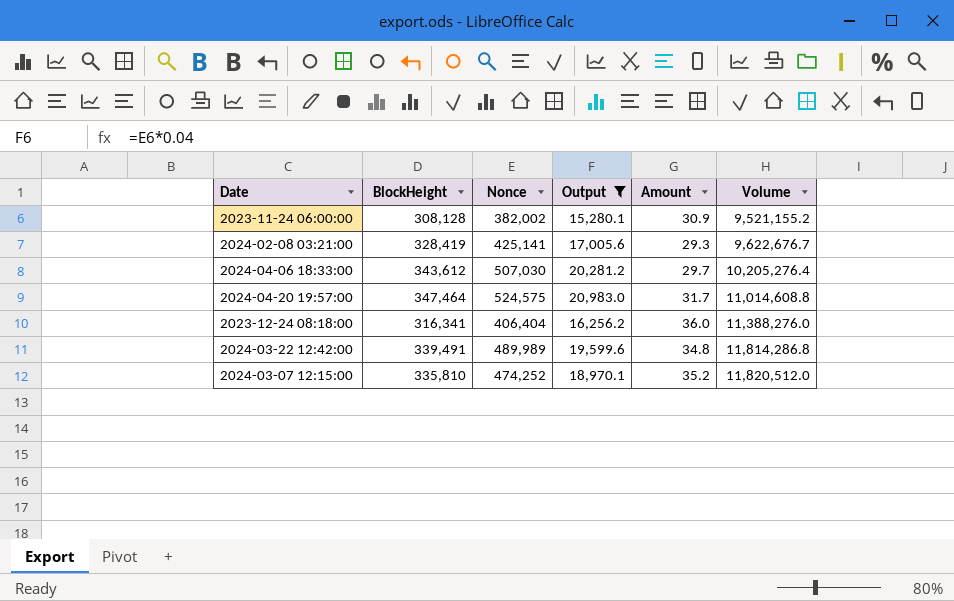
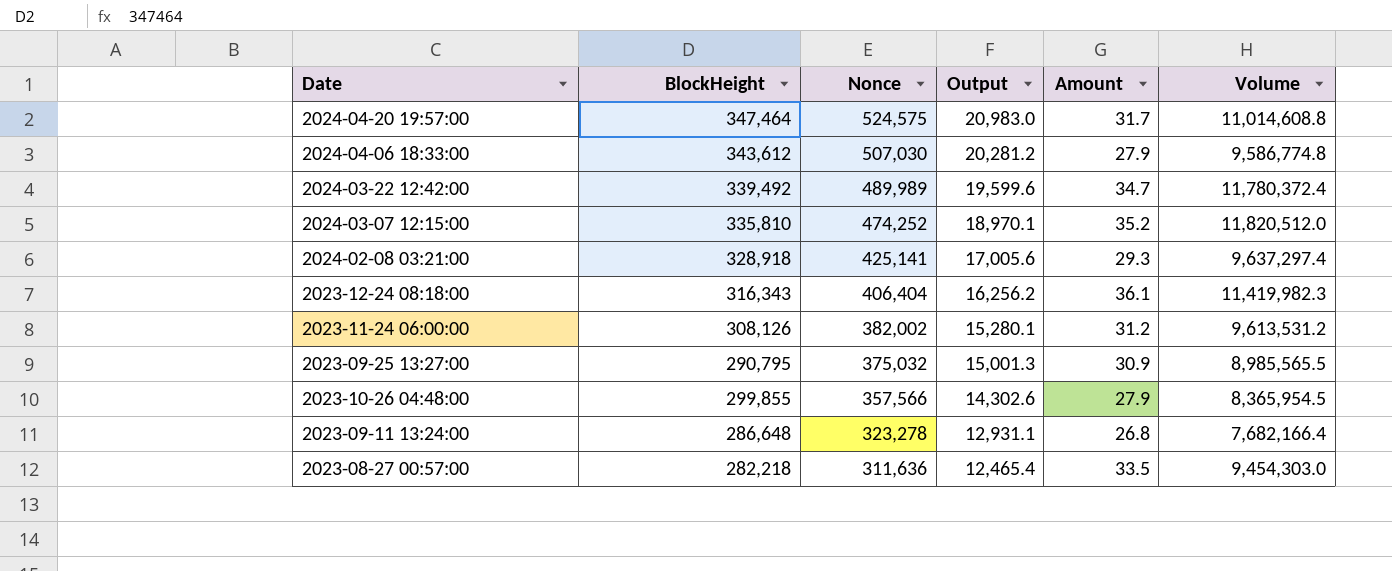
filter: Output >= 15,280.1 -> none
row order: Volume ascending -> Nonce descending
2024-04-06 18:33:00 | Amount: 29.7 -> 27.9
2024-04-06 18:33:00 | Volume: 10,205,276.4 -> 9,586,774.8
2024-03-22 12:42:00 | BlockHeight: 339,491 -> 339,492
2024-03-22 12:42:00 | Amount: 34.8 -> 34.7
2024-03-22 12:42:00 | Volume: 11,814,286.8 -> 11,780,372.4
2024-02-08 03:21:00 | BlockHeight: 328,419 -> 328,918
2024-02-08 03:21:00 | Volume: 9,622,676.7 -> 9,637,297.4
2023-12-24 08:18:00 | BlockHeight: 316,341 -> 316,343
2023-12-24 08:18:00 | Amount: 36.0 -> 36.1
2023-12-24 08:18:00 | Volume: 11,388,276.0 -> 11,419,982.3
2023-11-24 06:00:00 | BlockHeight: 308,128 -> 308,126
2023-11-24 06:00:00 | Amount: 30.9 -> 31.2
2023-11-24 06:00:00 | Volume: 9,521,155.2 -> 9,613,531.2

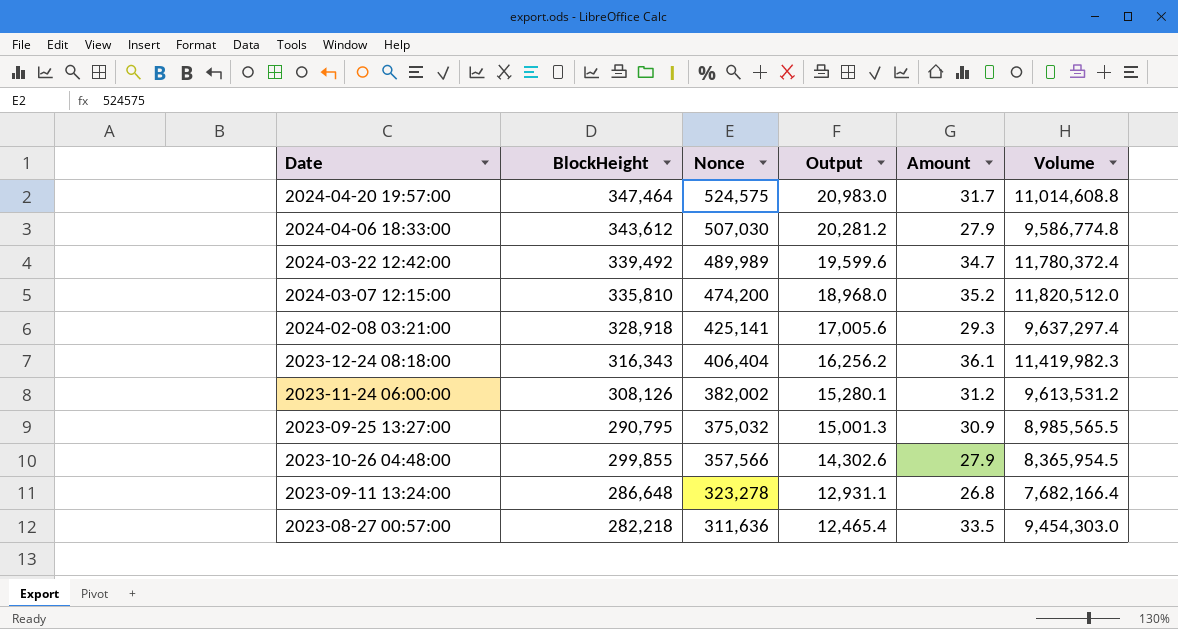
2024-03-07 12:15:00 | Nonce: 474,252 -> 474,200
2024-03-07 12:15:00 | Output: 18,970.1 -> 18,968.0

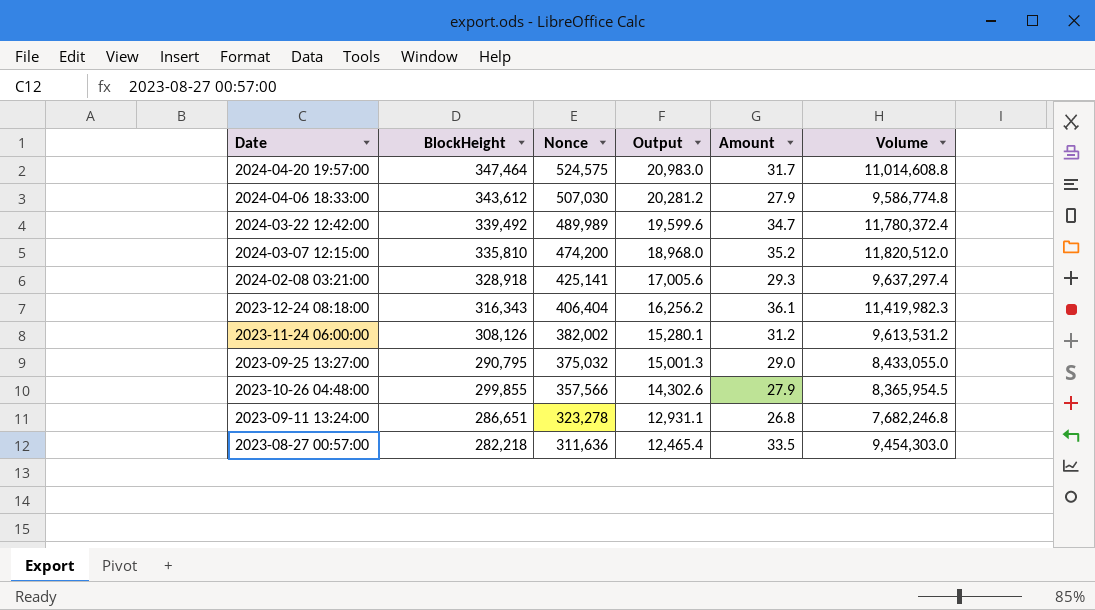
2023-09-25 13:27:00 | Amount: 30.9 -> 29.0
2023-09-25 13:27:00 | Volume: 8,985,565.5 -> 8,433,055.0
2023-09-11 13:24:00 | BlockHeight: 286,648 -> 286,651
2023-09-11 13:24:00 | Volume: 7,682,166.4 -> 7,682,246.8

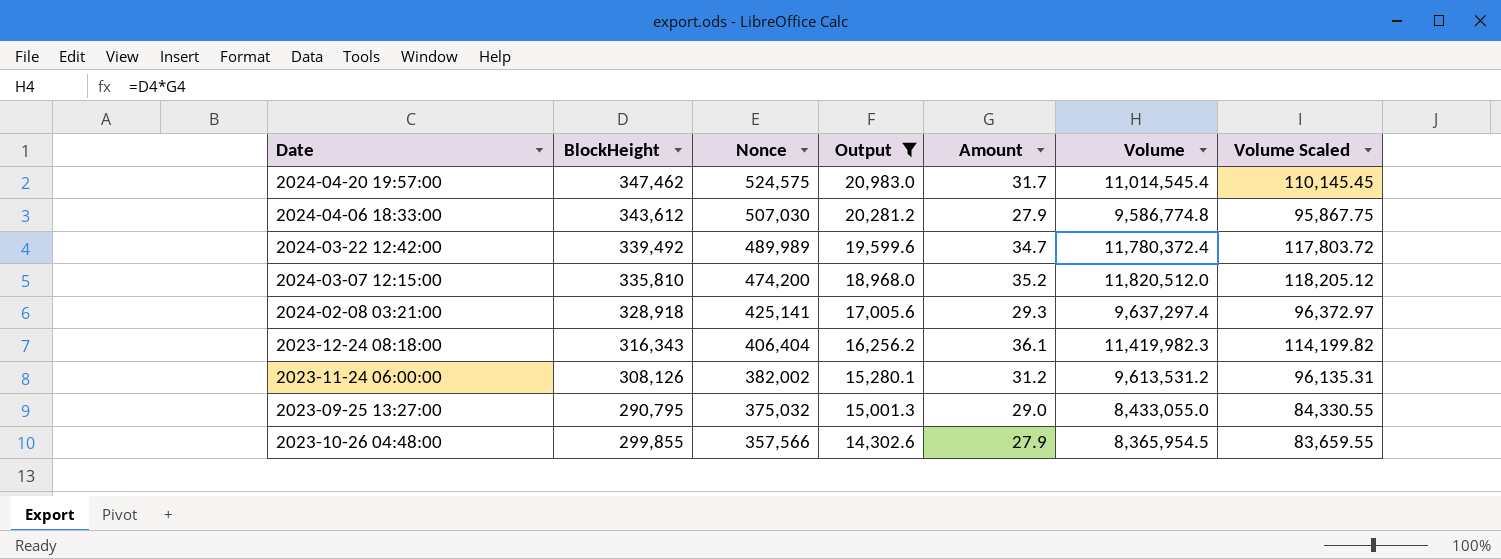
filter: none -> Output >= 14,302.6
column Volume Scaled | formula: none -> [Volume] * 0.01
2024-04-20 19:57:00 | BlockHeight: 347,464 -> 347,462
2024-04-20 19:57:00 | Volume: 11,014,608.8 -> 11,014,545.4

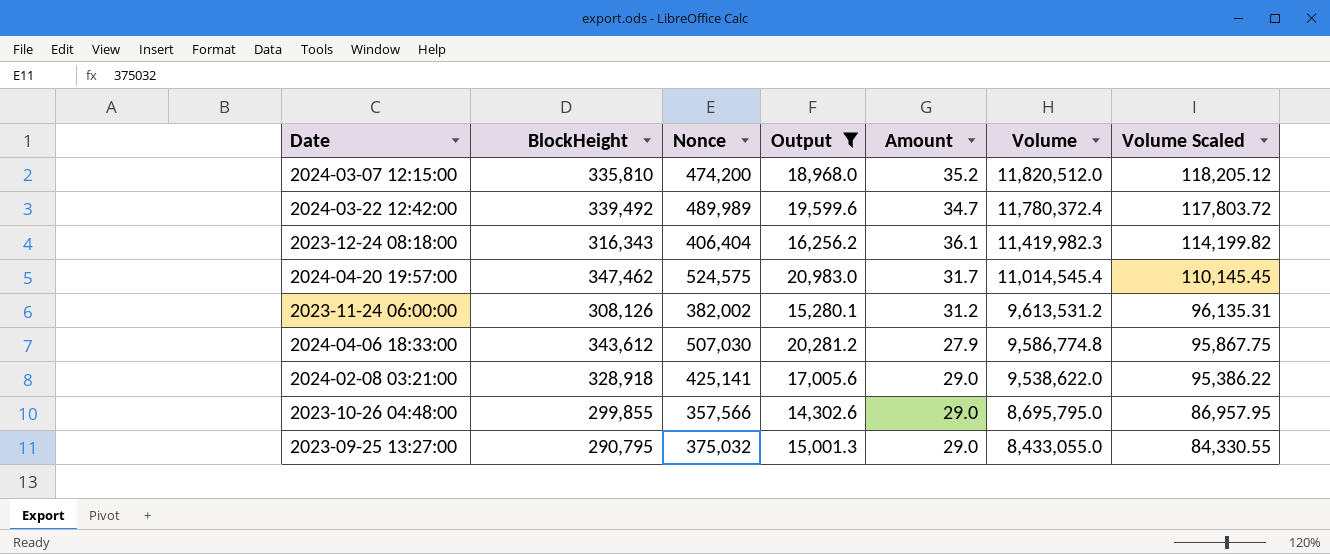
row order: Nonce descending -> Volume descending
2024-02-08 03:21:00 | Amount: 29.3 -> 29.0
2024-02-08 03:21:00 | Volume: 9,637,297.4 -> 9,538,622.0
2024-02-08 03:21:00 | Volume Scaled: 96,372.97 -> 95,386.22
2023-10-26 04:48:00 | Amount: 27.9 -> 29.0
2023-10-26 04:48:00 | Volume: 8,365,954.5 -> 8,695,795.0
2023-10-26 04:48:00 | Volume Scaled: 83,659.55 -> 86,957.95

